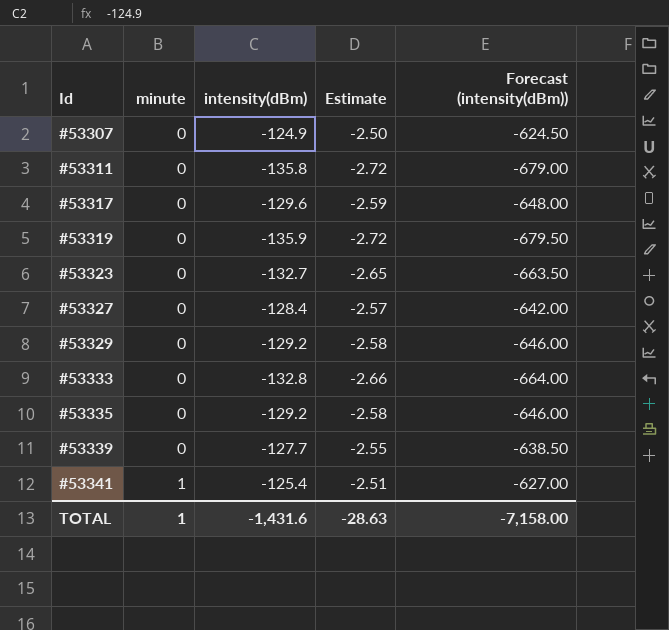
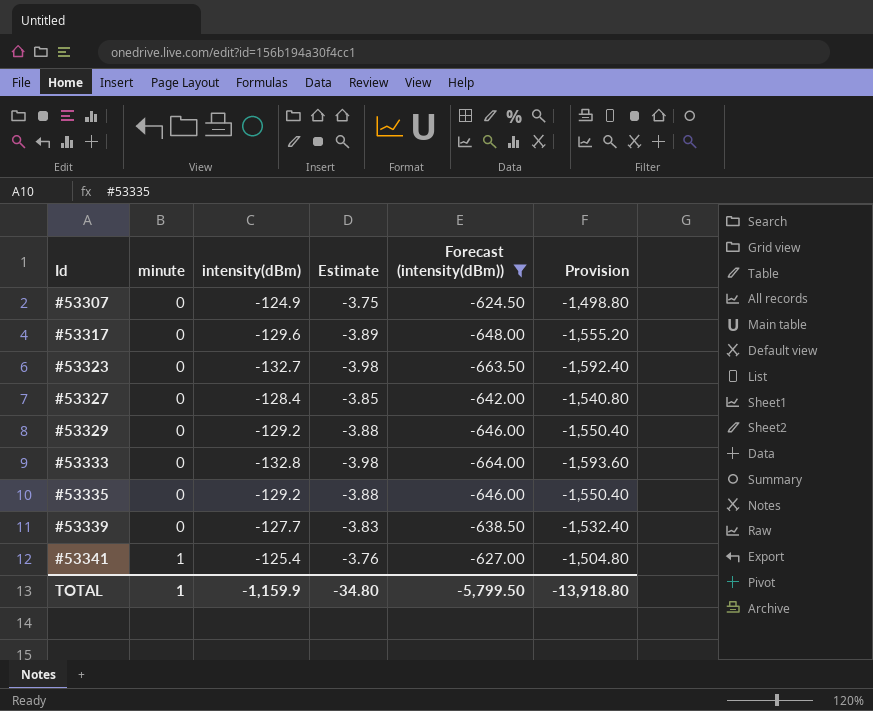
filter: none -> Forecast (intensity(dBm)) >= -664.00
column Estimate | formula: [intensity(dBm)] * 0.02 -> [intensity(dBm)] * 0.03
column Provision | formula: none -> [intensity(dBm)] * 12
TOTAL | intensity(dBm): -1,431.6 -> -1,159.9
TOTAL | Estimate: -28.63 -> -34.80
TOTAL | Forecast (intensity(dBm)): -7,158.00 -> -5,799.50

